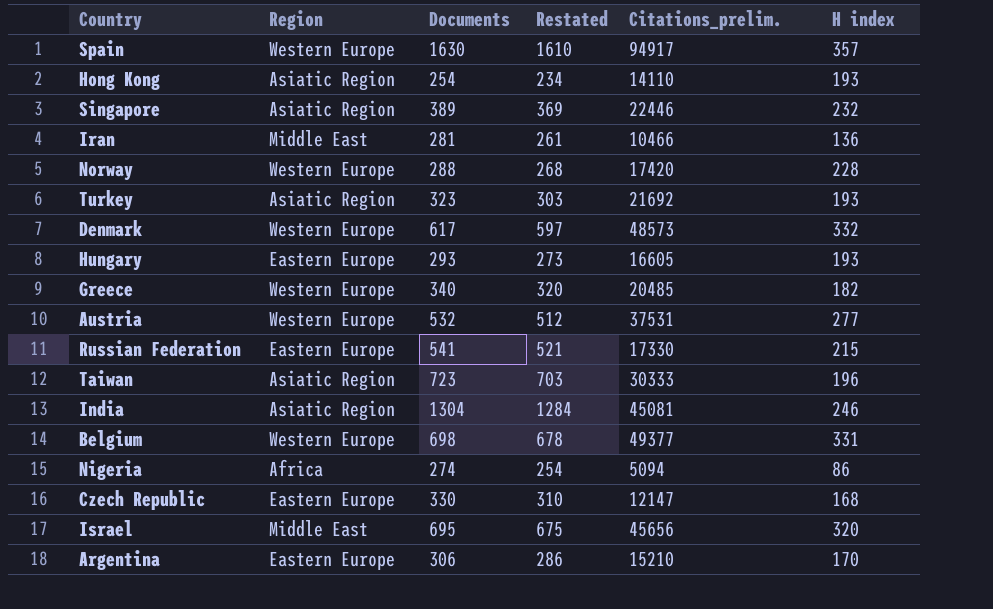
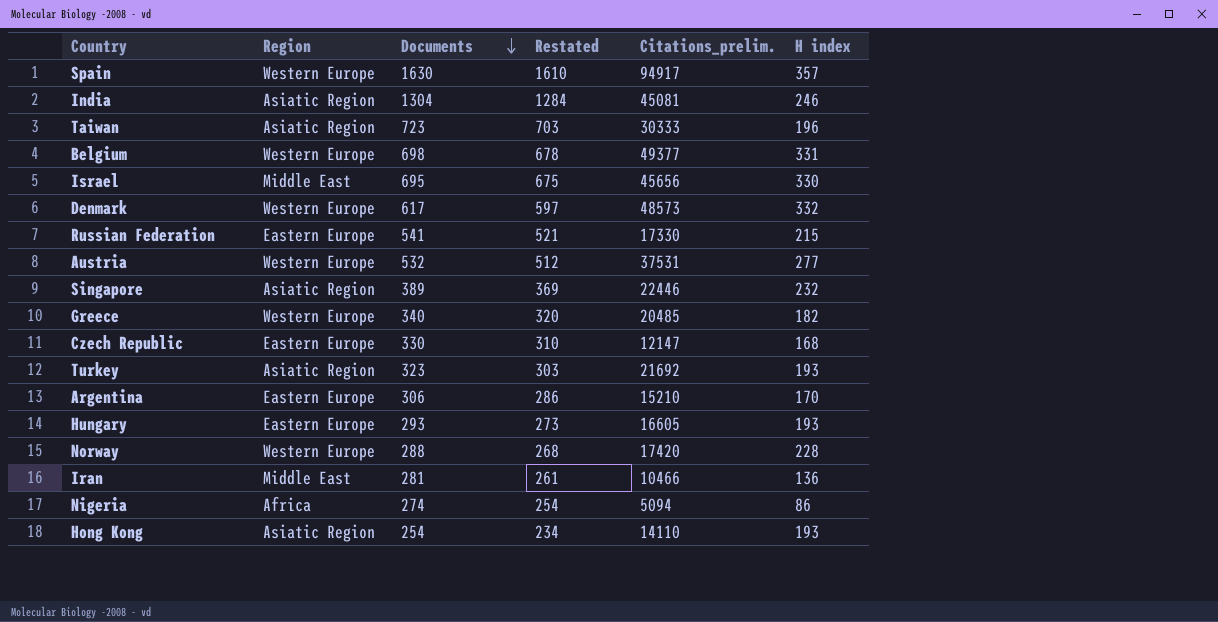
row order: none -> Documents descending
Israel | H index: 320 -> 330

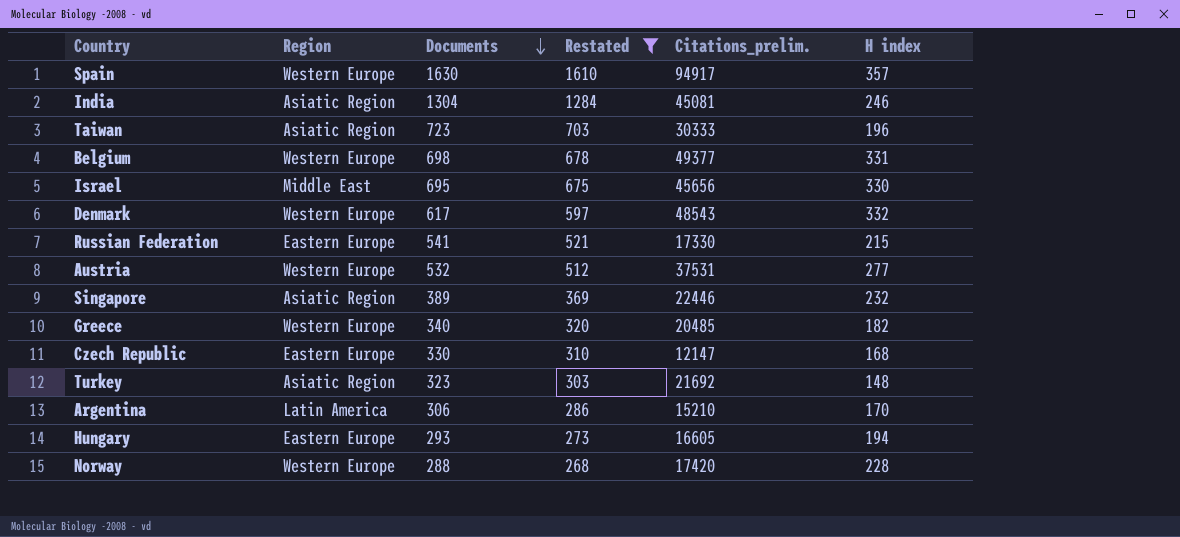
filter: none -> Restated >= 268
Denmark | Citations_prelim.: 48573 -> 48543
Turkey | H index: 193 -> 148
Argentina | Region: Eastern Europe -> Latin America
Hungary | H index: 193 -> 194

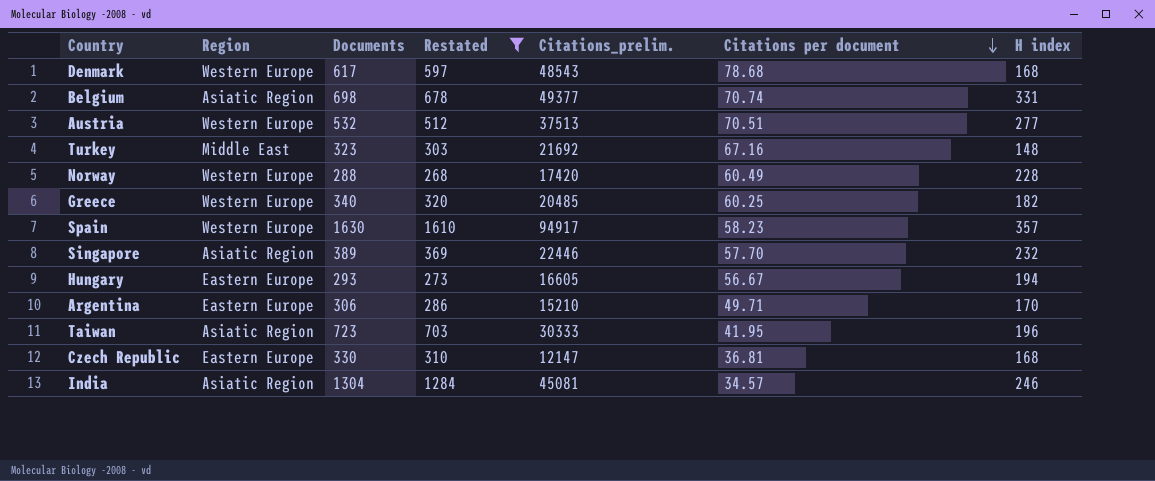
row order: Documents descending -> Citations per document descending
column Citations per document | formula: none -> [Citations_prelim.] / [Documents]
row Israel: Middle East | 695 | 675 | 45656 | 330 -> none
row Russian Federation: Eastern Europe | 541 | 521 | 17330 | 215 -> none
Denmark | H index: 332 -> 168
Belgium | Region: Western Europe -> Asiatic Region
Austria | Citations_prelim.: 37531 -> 37513
Turkey | Region: Asiatic Region -> Middle East
Argentina | Region: Latin America -> Eastern Europe

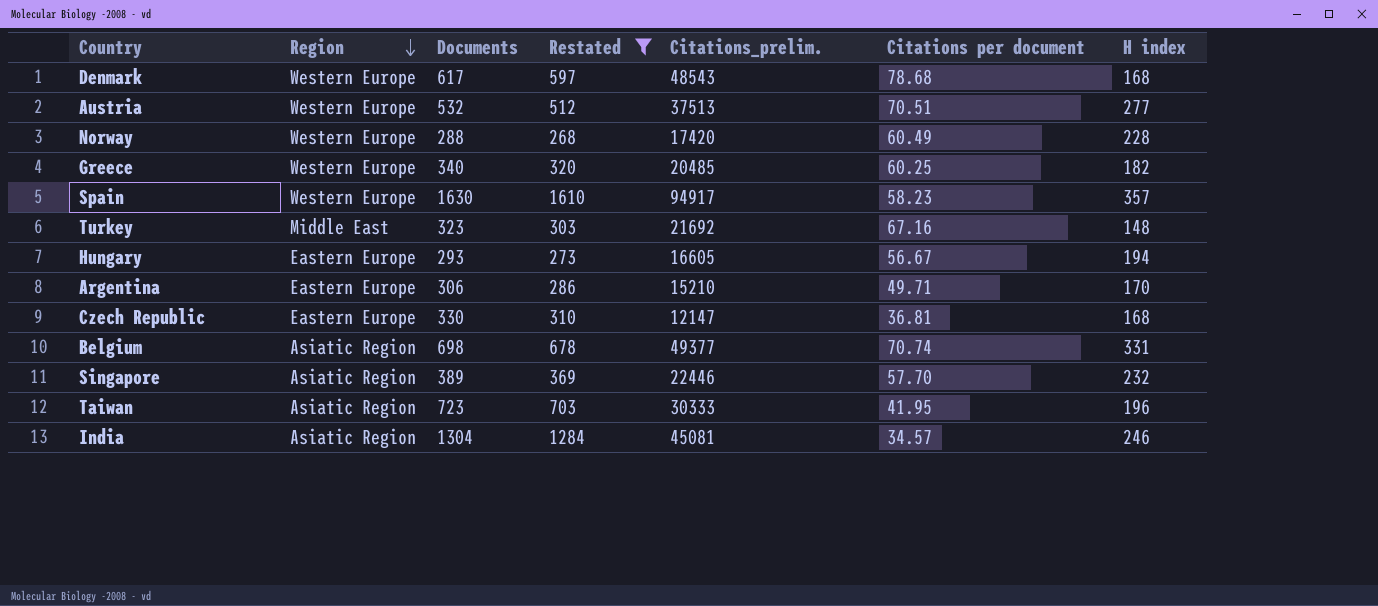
row order: Citations per document descending -> Region descending

